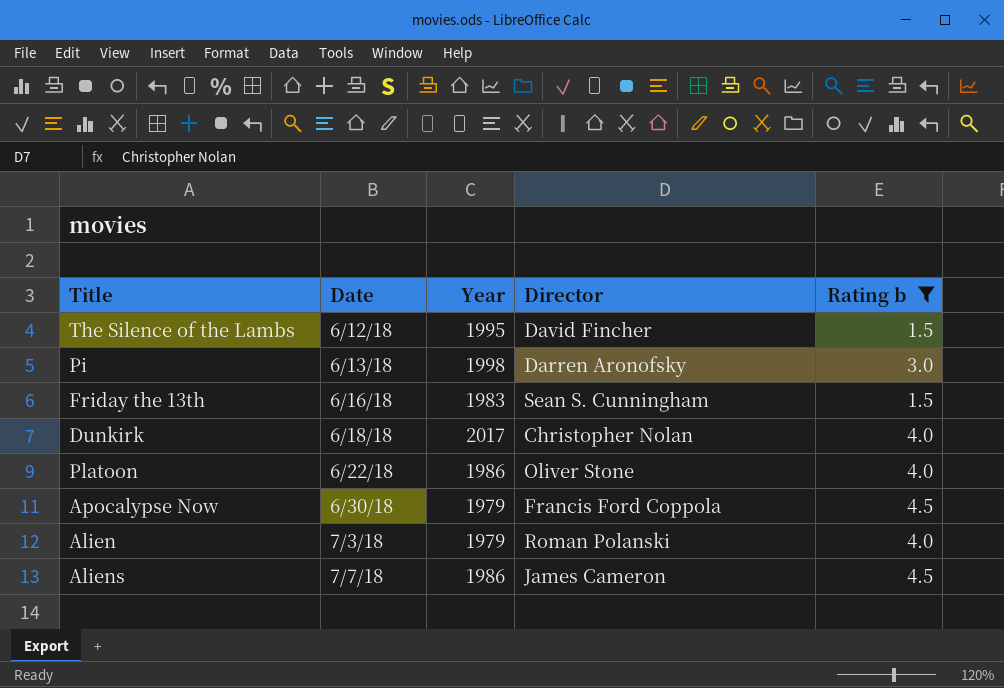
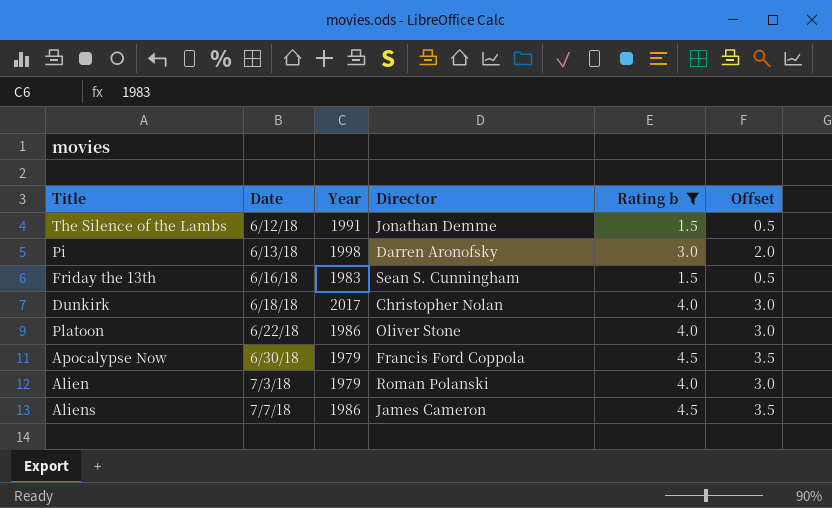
column Offset | formula: none -> [Rating b] - 1
The Silence of the Lambs | Year: 1995 -> 1991
The Silence of the Lambs | Director: David Fincher -> Jonathan Demme

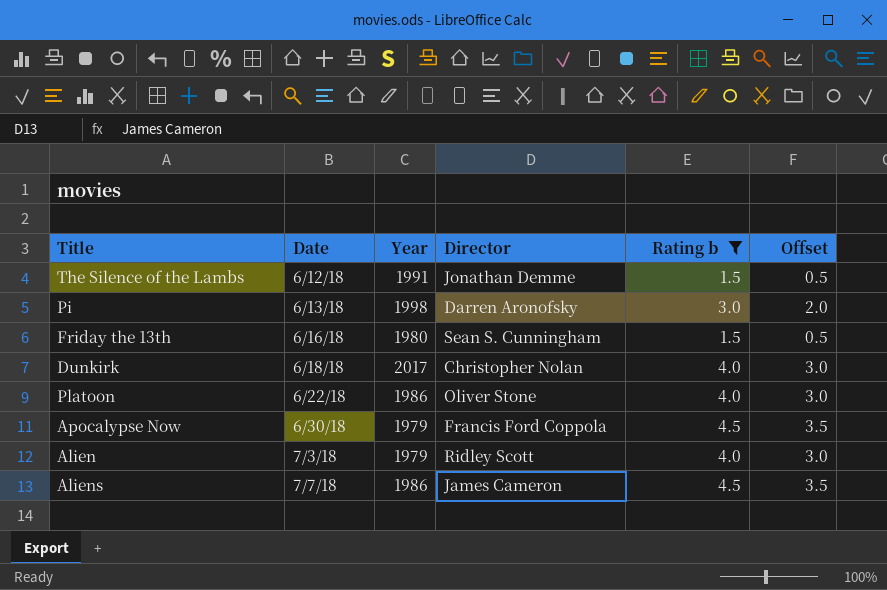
Friday the 13th | Year: 1983 -> 1980
Alien | Director: Roman Polanski -> Ridley Scott

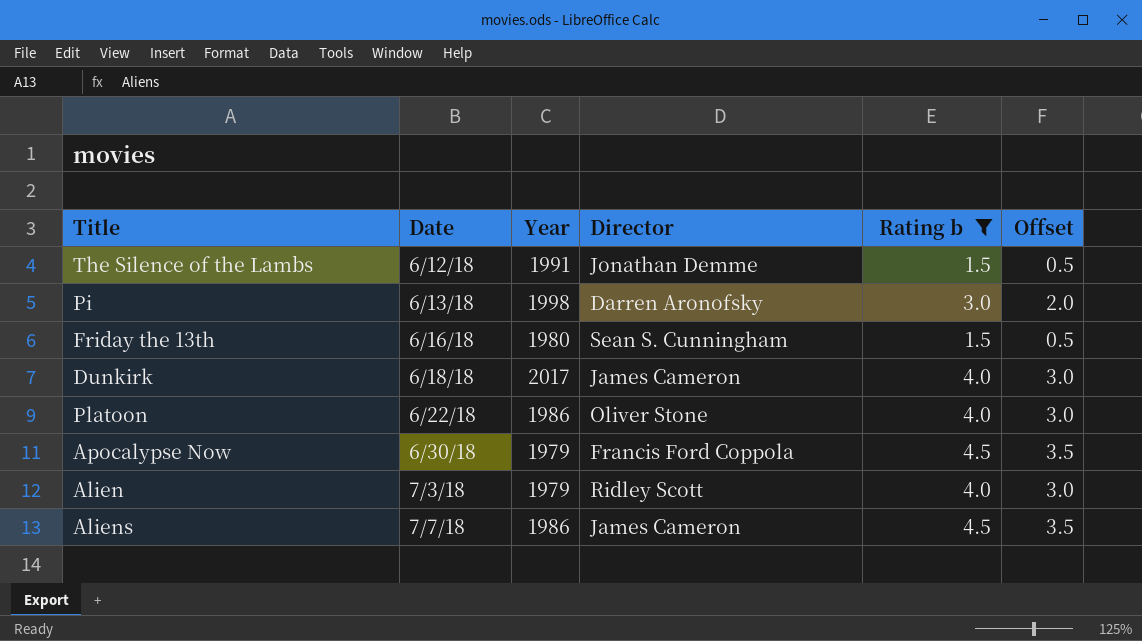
Dunkirk | Director: Christopher Nolan -> James Cameron

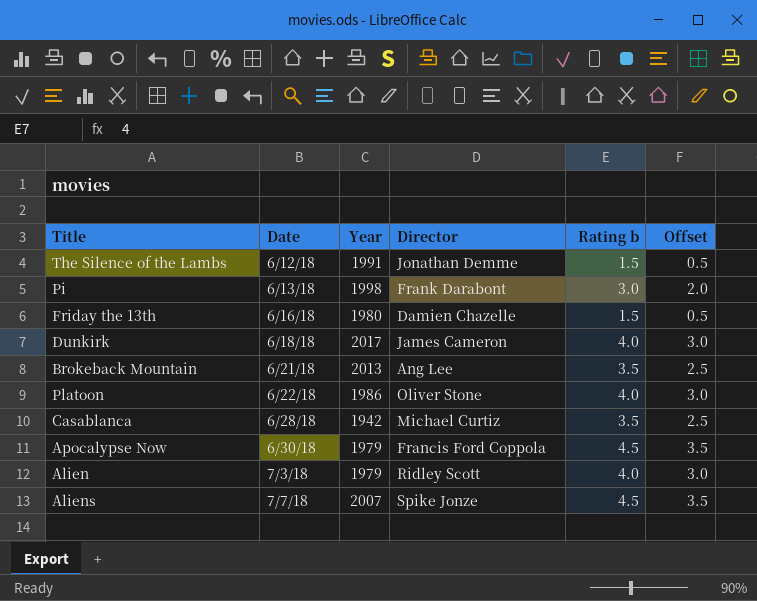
filter: Rating b != 3.5 -> none
Pi | Director: Darren Aronofsky -> Frank Darabont
Friday the 13th | Director: Sean S. Cunningham -> Damien Chazelle
Aliens | Year: 1986 -> 2007
Aliens | Director: James Cameron -> Spike Jonze

